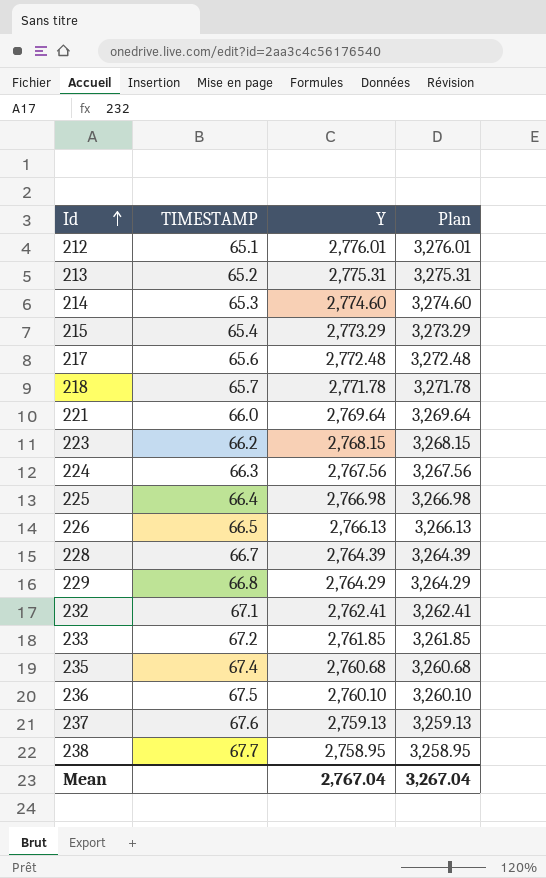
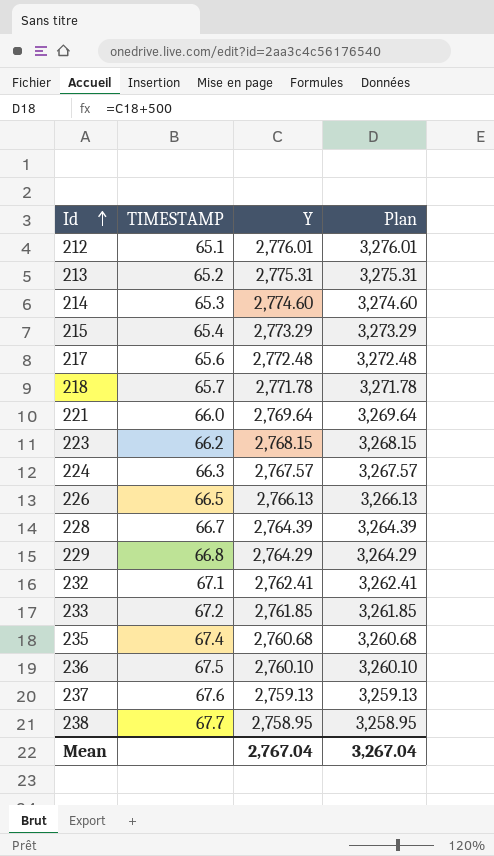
row 225: 66.4 | 2,766.98 | 3,266.98 -> none
224 | Y: 2,767.56 -> 2,767.57
224 | Plan: 3,267.56 -> 3,267.57

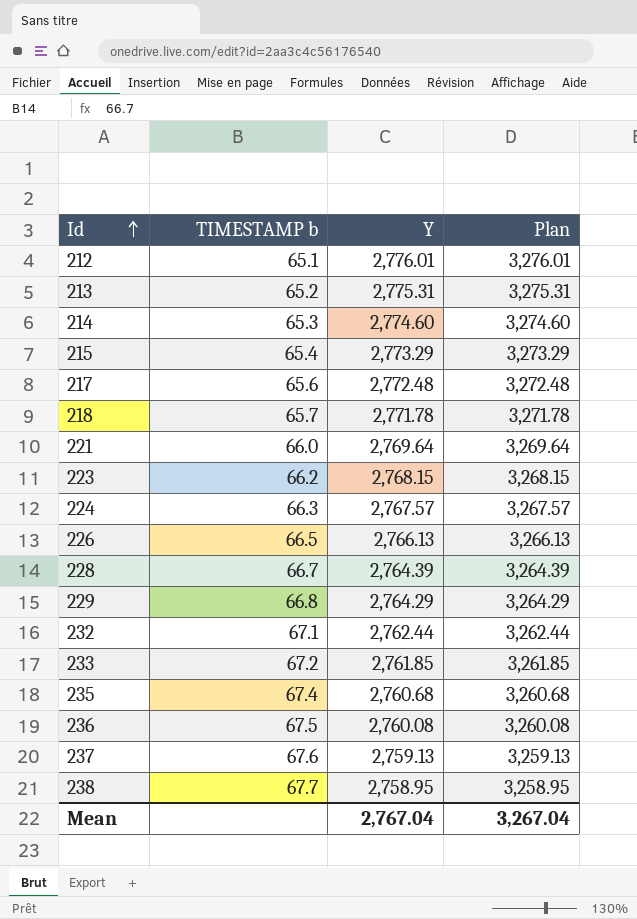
column name: TIMESTAMP -> TIMESTAMP b
232 | Y: 2,762.41 -> 2,762.44
232 | Plan: 3,262.41 -> 3,262.44
236 | Y: 2,760.10 -> 2,760.08
236 | Plan: 3,260.10 -> 3,260.08

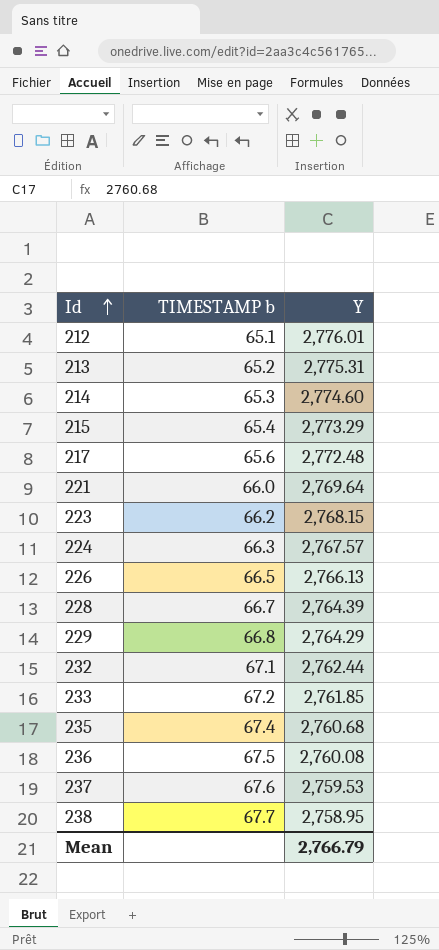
column Plan | formula: [Y] + 500 -> none
row 218: 65.7 | 2,771.78 | 3,271.78 -> none
237 | Y: 2,759.13 -> 2,759.53
Mean | Y: 2,767.04 -> 2,766.79

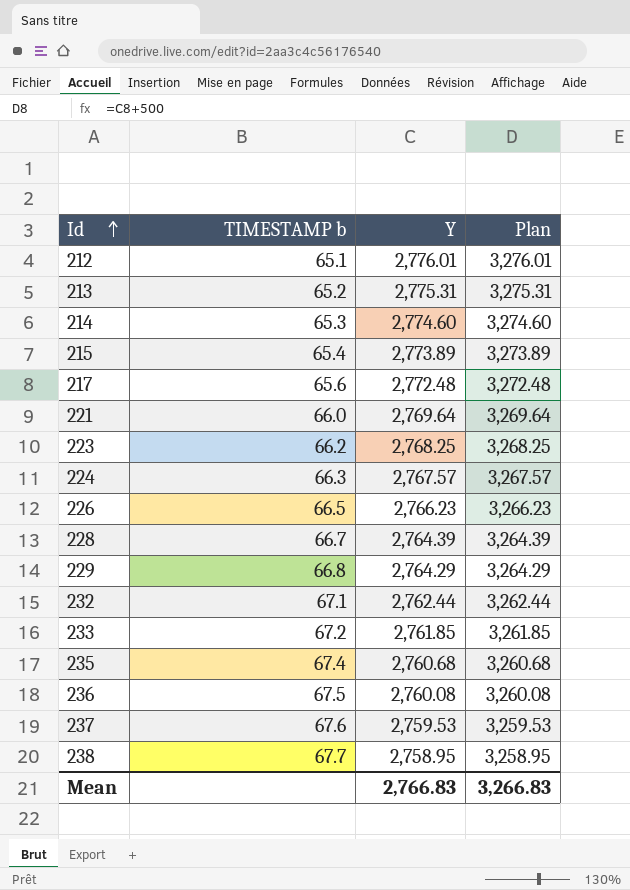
column Plan | formula: none -> [Y] + 500
215 | Y: 2,773.29 -> 2,773.89
223 | Y: 2,768.15 -> 2,768.25
226 | Y: 2,766.13 -> 2,766.23
Mean | Y: 2,766.79 -> 2,766.83

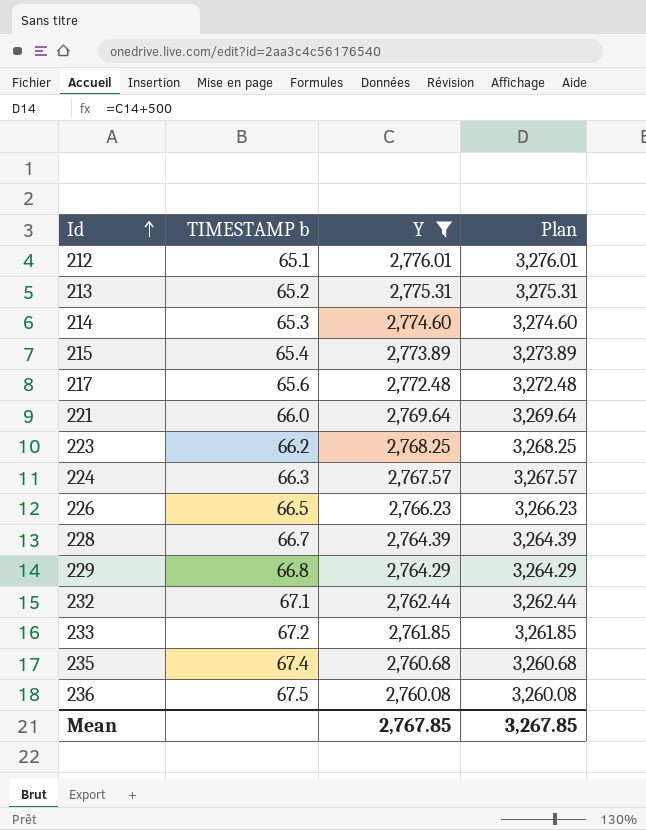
filter: none -> Y >= 2,760.08
Mean | Y: 2,766.83 -> 2,767.85
Mean | Plan: 3,266.83 -> 3,267.85

